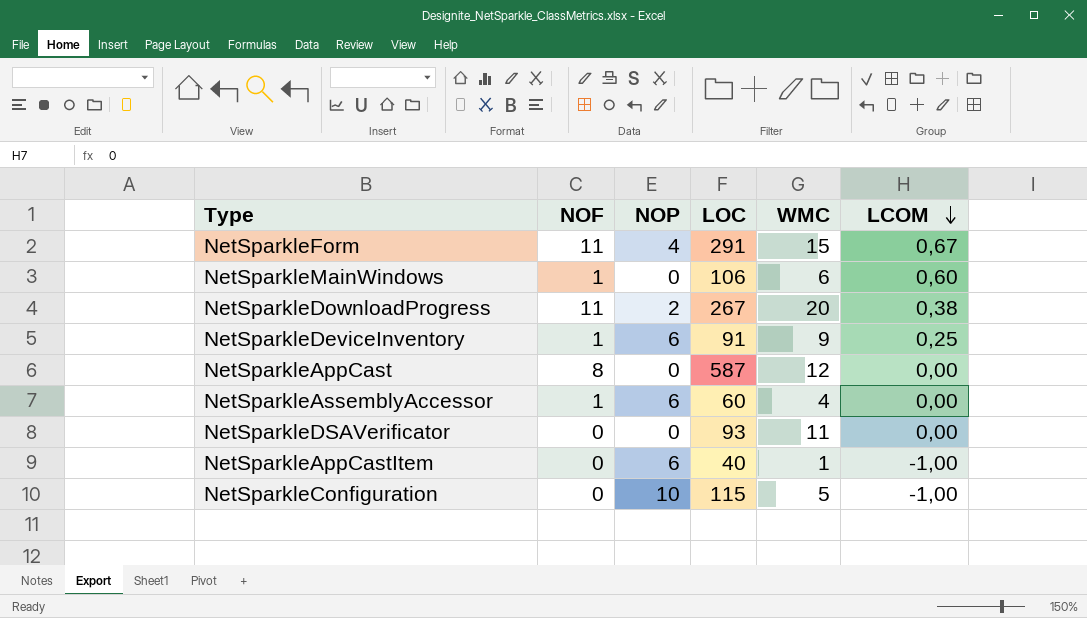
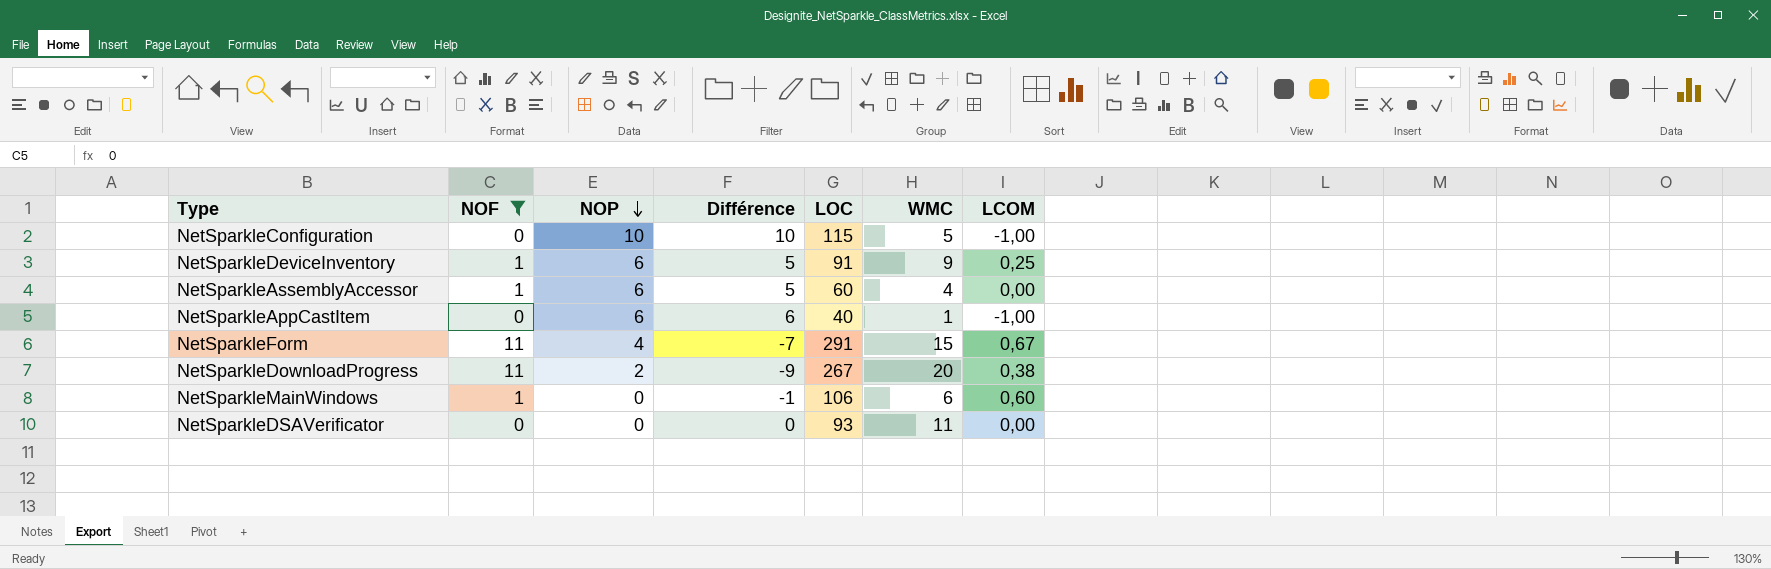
filter: none -> NOF != 8
row order: LCOM descending -> NOP descending
column Différence | formula: none -> [NOP] - [NOF]

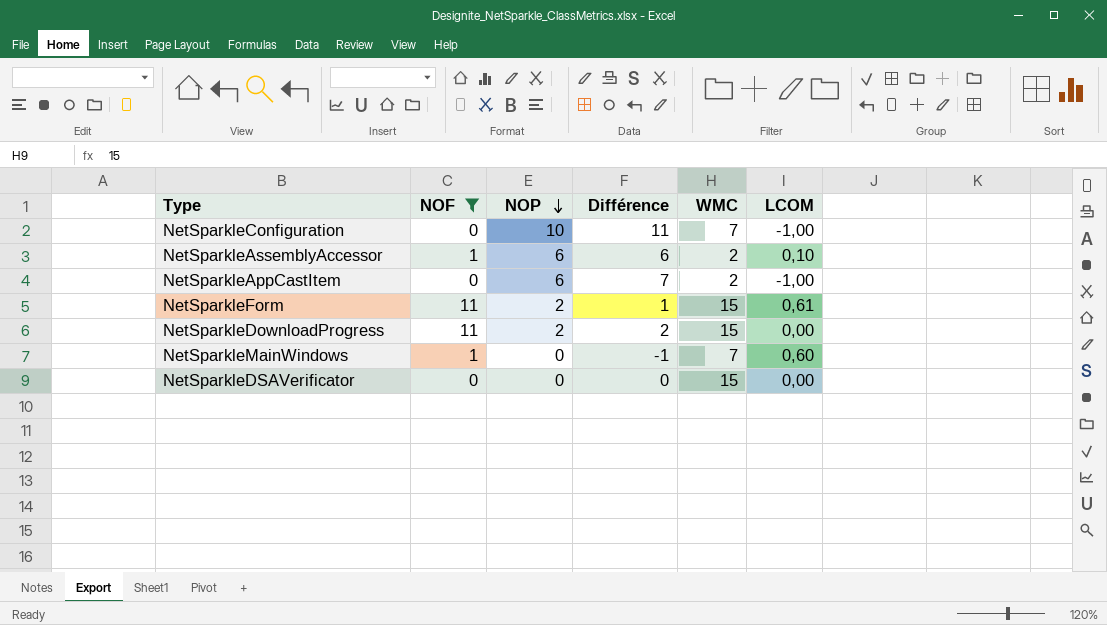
column LOC | position: 5 -> none
column Différence | formula: [NOP] - [NOF] -> [NOP] - [LCOM]
row NetSparkleDeviceInventory: 1 | 6 | 5 | 91 | 9 | 0,25 -> none
NetSparkleConfiguration | WMC: 5 -> 7
NetSparkleAssemblyAccessor | WMC: 4 -> 2
NetSparkleAssemblyAccessor | LCOM: 0,00 -> 0,10
NetSparkleAppCastItem | WMC: 1 -> 2
NetSparkleForm | NOP: 4 -> 2
NetSparkleForm | LCOM: 0,67 -> 0,61
NetSparkleDownloadProgress | WMC: 20 -> 15
NetSparkleDownloadProgress | LCOM: 0,38 -> 0,00
NetSparkleMainWindows | WMC: 6 -> 7
NetSparkleDSAVerificator | WMC: 11 -> 15

